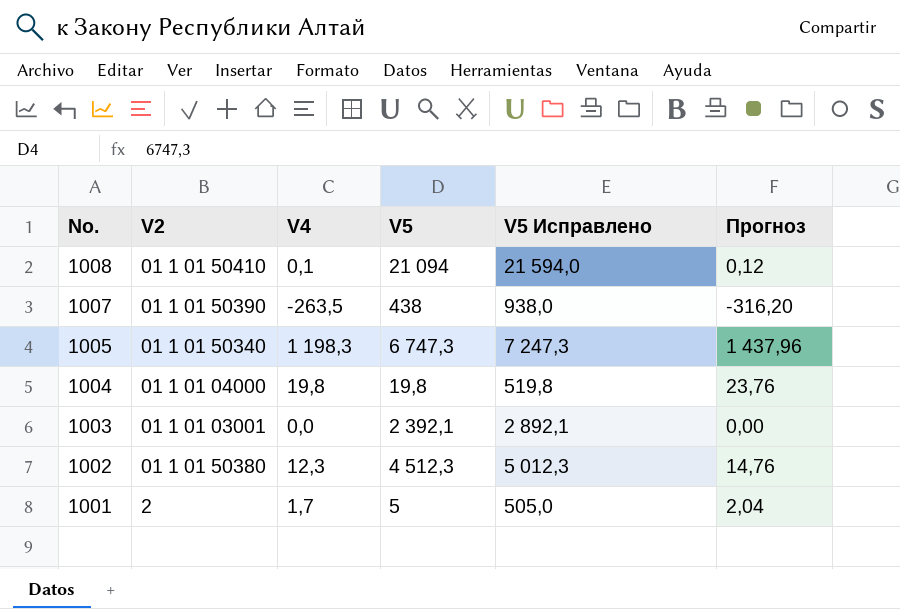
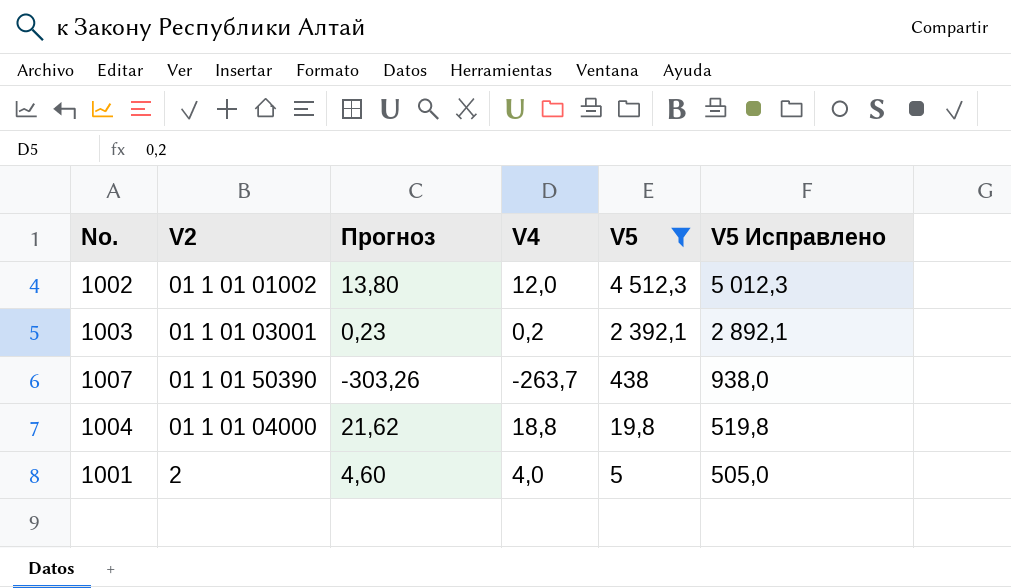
filter: none -> V5 <= 4 512,3
row order: No. descending -> V5 descending
column Прогноз | formula: [V4] * 1,2 -> [V4] * 1,15
column Прогноз | position: 6 -> 3
1002 | V2: 01 1 01 50380 -> 01 1 01 01002
1002 | V4: 12,3 -> 12,0
1003 | V4: 0,0 -> 0,2
1007 | V4: -263,5 -> -263,7
1004 | V4: 19,8 -> 18,8
1001 | V4: 1,7 -> 4,0

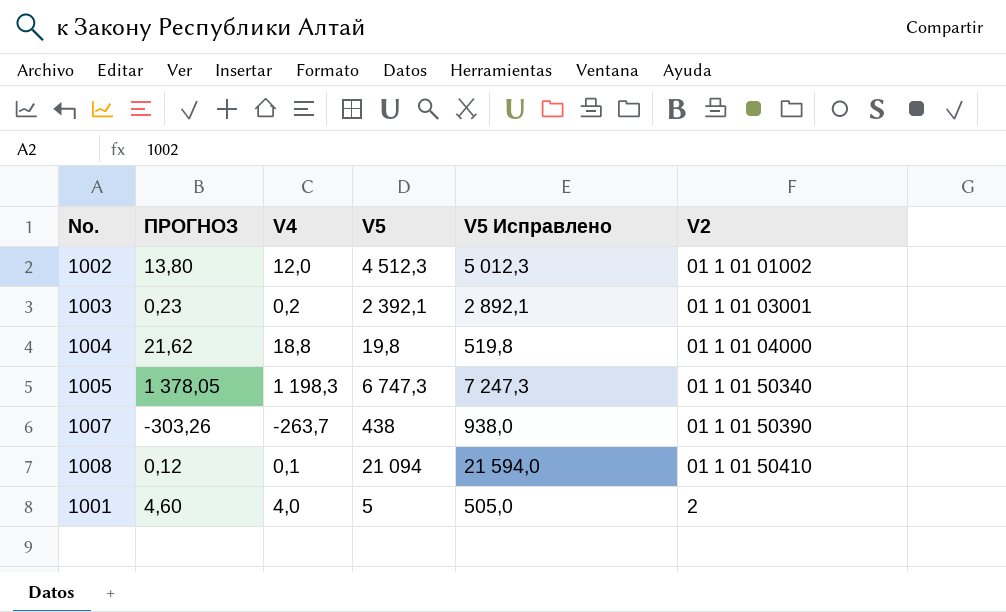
filter: V5 <= 4 512,3 -> none
row order: V5 descending -> V2 ascending
column name: Прогноз -> ПРОГНОЗ
column V2 | position: 2 -> 6

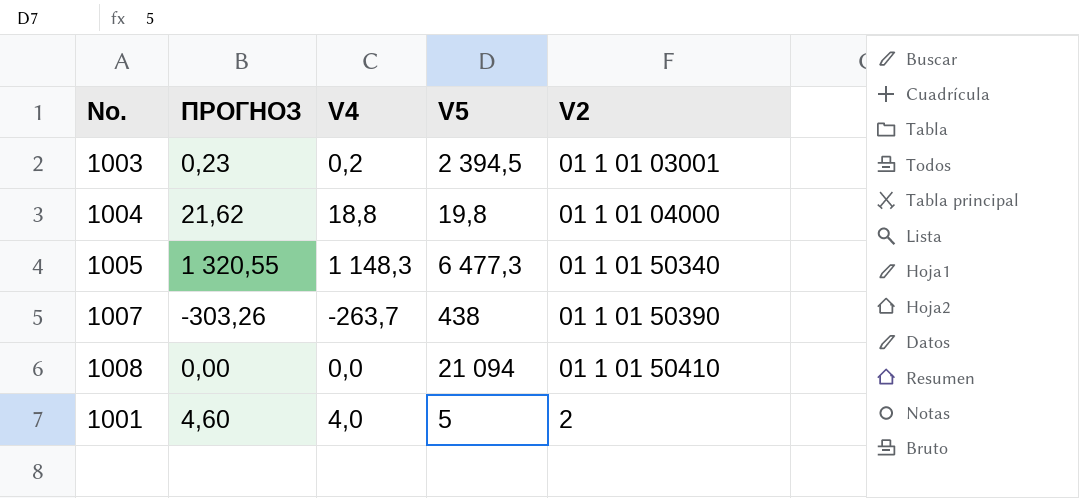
column V5 Исправлено | formula: [V5] + 500 -> none
row 1002: 13,80 | 12,0 | 4 512,3 | 5 012,3 | 01 1 01 01002 -> none
1003 | V5: 2 392,1 -> 2 394,5
1005 | ПРОГНОЗ: 1 378,05 -> 1 320,55
1005 | V4: 1 198,3 -> 1 148,3
1005 | V5: 6 747,3 -> 6 477,3
1008 | ПРОГНОЗ: 0,12 -> 0,00
1008 | V4: 0,1 -> 0,0

